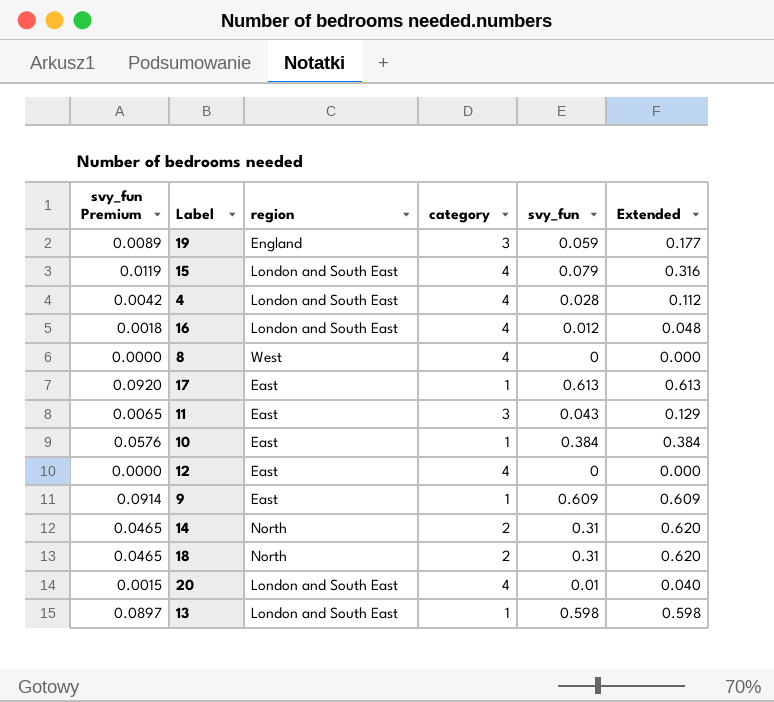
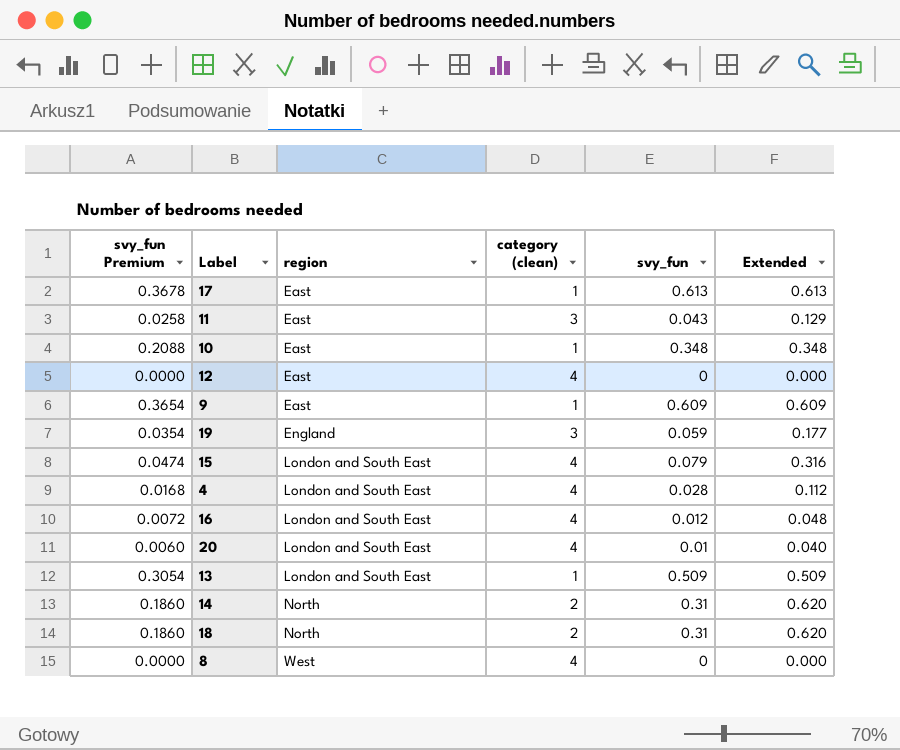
row order: none -> region ascending
column svy_fun Premium | formula: [svy_fun] * 0.15 -> [svy_fun] * 0.6
column name: category -> category (clean)
10 | svy_fun: 0.384 -> 0.348
10 | Extended: 0.384 -> 0.348
13 | svy_fun: 0.598 -> 0.509
13 | Extended: 0.598 -> 0.509

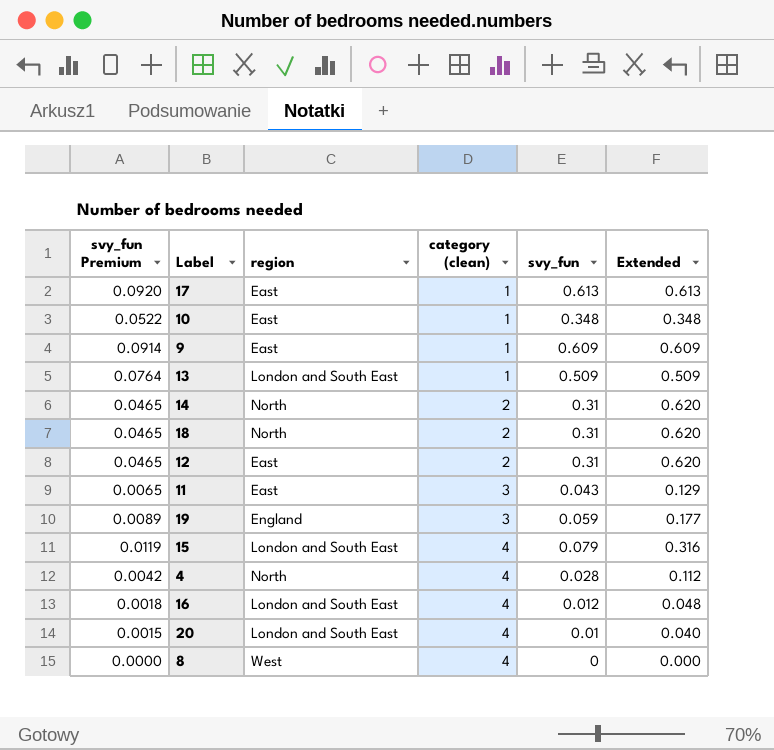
row order: region ascending -> category (clean) ascending
column svy_fun Premium | formula: [svy_fun] * 0.6 -> [svy_fun] * 0.15
12 | category (clean): 4 -> 2
12 | svy_fun: 0 -> 0.31
12 | Extended: 0.000 -> 0.620
4 | region: London and South East -> North

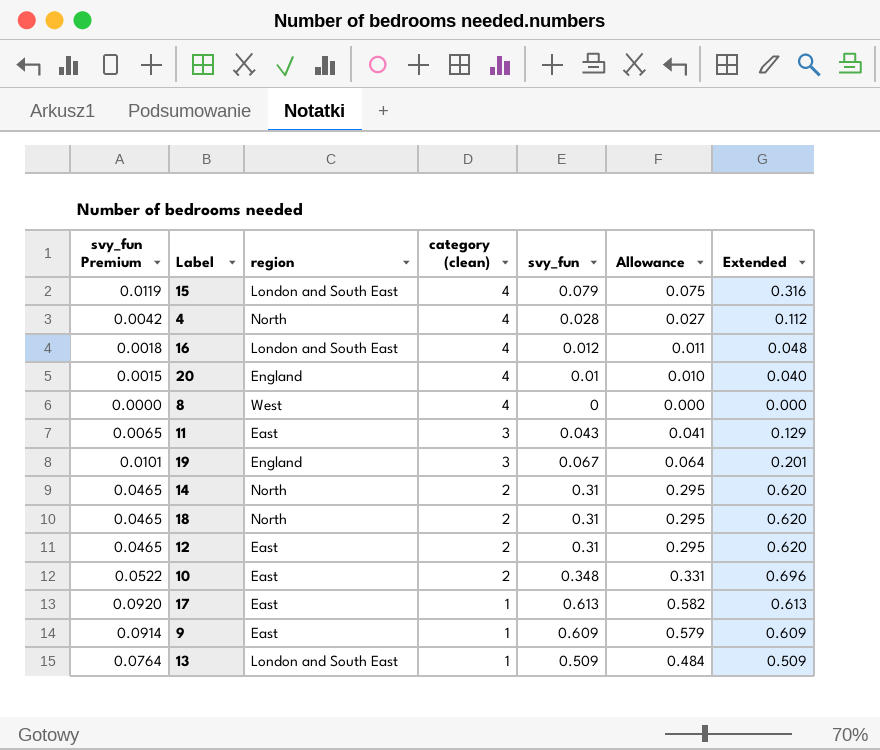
row order: category (clean) ascending -> category (clean) descending
column Allowance | formula: none -> [svy_fun] * 0.95
20 | region: London and South East -> England
19 | svy_fun Premium: 0.0089 -> 0.0101
19 | svy_fun: 0.059 -> 0.067
19 | Extended: 0.177 -> 0.201
10 | category (clean): 1 -> 2
10 | Extended: 0.348 -> 0.696

